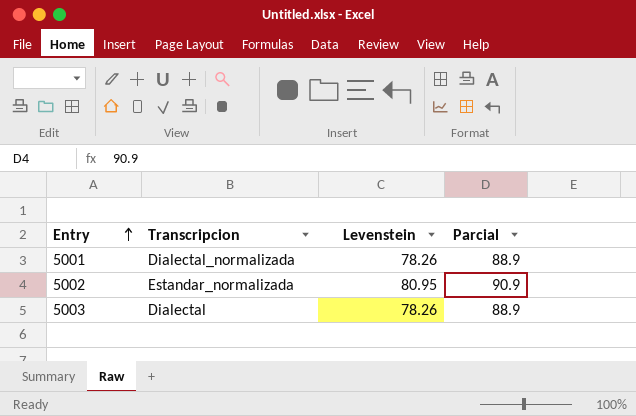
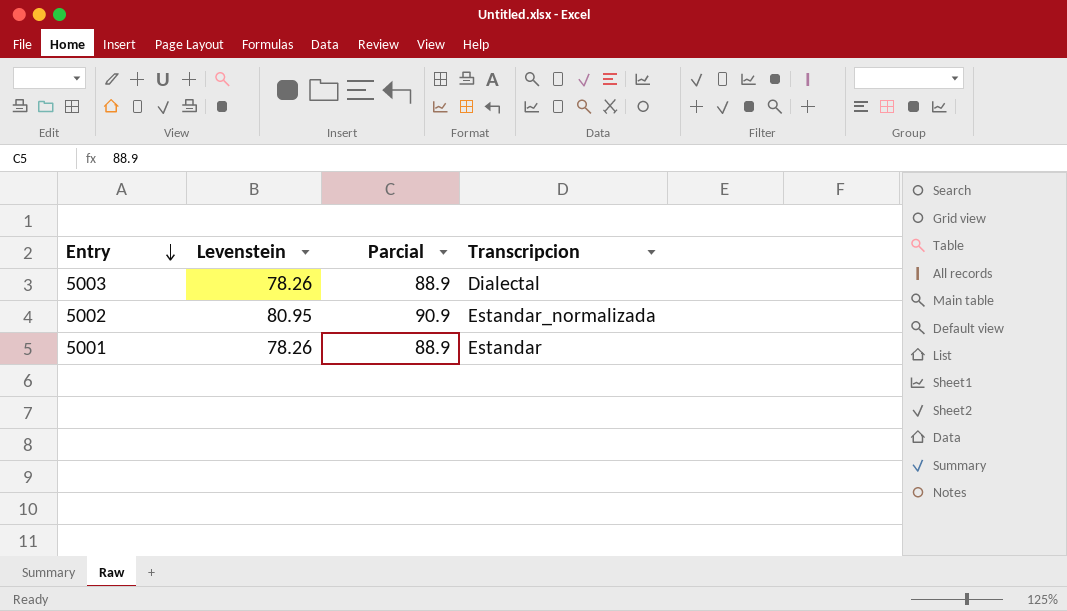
row order: Entry ascending -> Entry descending
column Transcripcion | position: 2 -> 4
5001 | Transcripcion: Dialectal_normalizada -> Estandar

